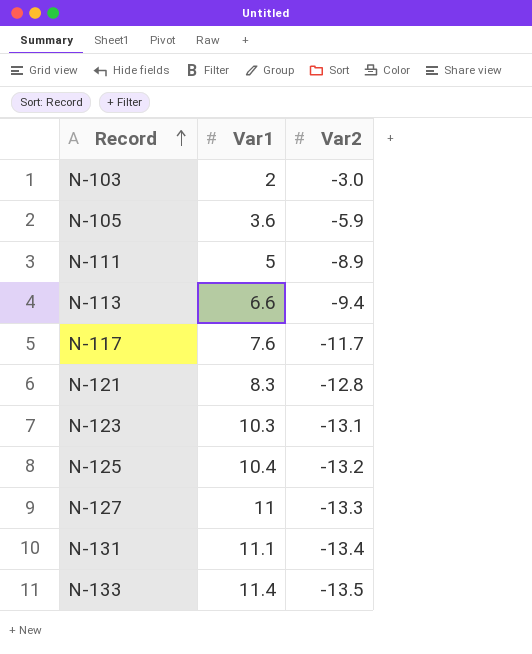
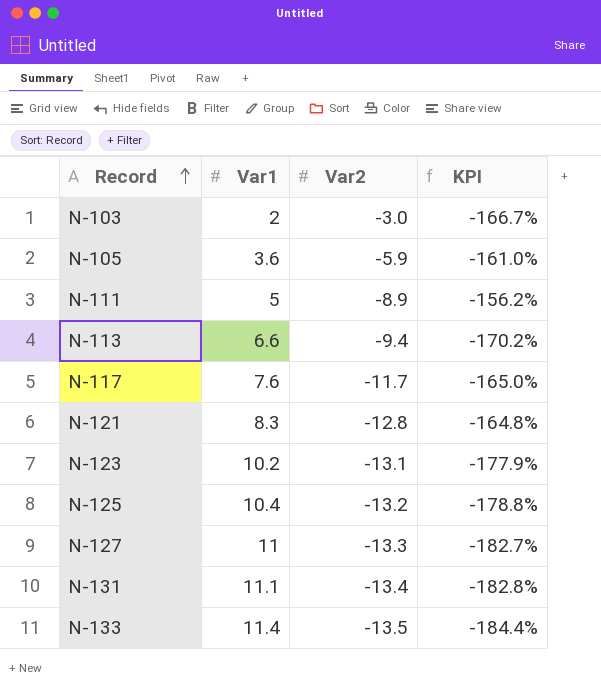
column KPI | formula: none -> ([Var1] - [Var2]) / [Var2]
N-123 | Var1: 10.3 -> 10.2

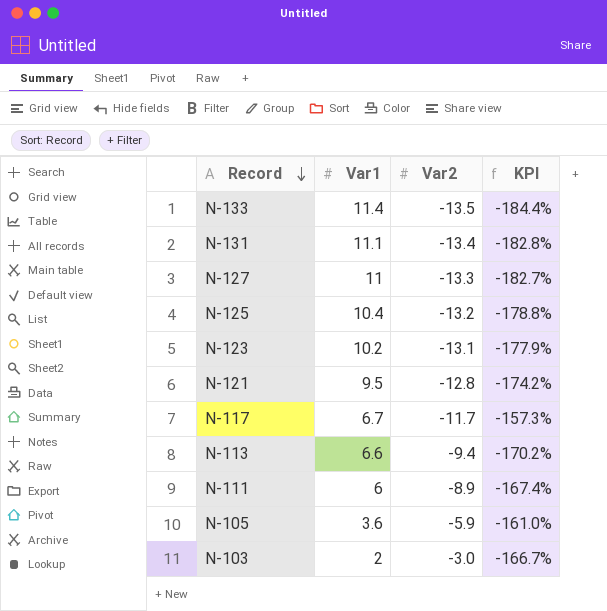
row order: Record ascending -> Record descending
N-121 | Var1: 8.3 -> 9.5
N-121 | KPI: -164.8% -> -174.2%
N-117 | Var1: 7.6 -> 6.7
N-117 | KPI: -165.0% -> -157.3%
N-111 | Var1: 5 -> 6
N-111 | KPI: -156.2% -> -167.4%

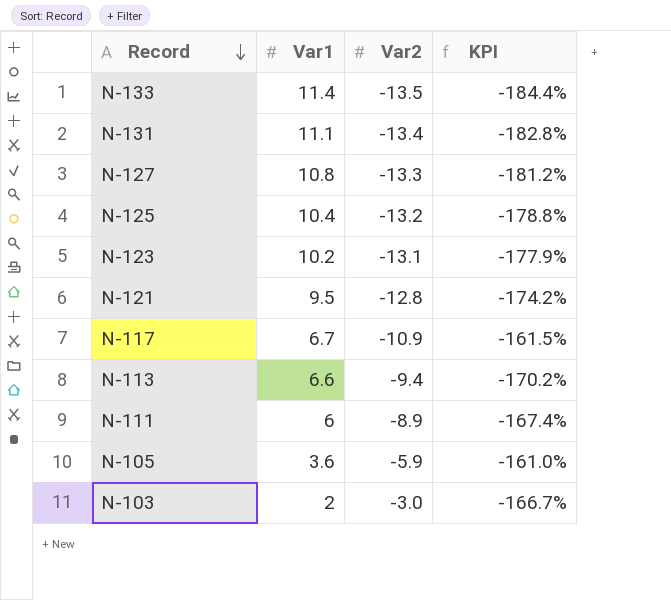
N-127 | Var1: 11 -> 10.8
N-127 | KPI: -182.7% -> -181.2%
N-117 | Var2: -11.7 -> -10.9
N-117 | KPI: -157.3% -> -161.5%

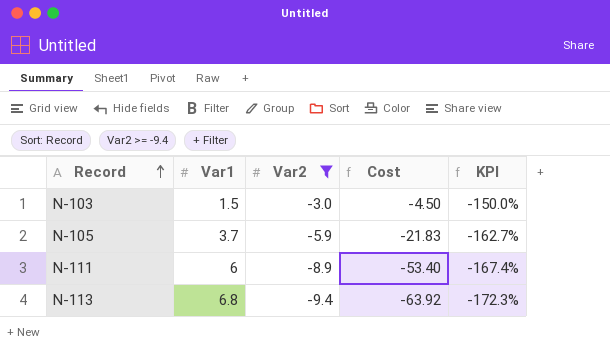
filter: none -> Var2 >= -9.4
row order: Record descending -> Record ascending
column Cost | formula: none -> [Var1] * [Var2]
N-103 | Var1: 2 -> 1.5
N-103 | KPI: -166.7% -> -150.0%
N-105 | Var1: 3.6 -> 3.7
N-105 | KPI: -161.0% -> -162.7%
N-113 | Var1: 6.6 -> 6.8
N-113 | KPI: -170.2% -> -172.3%

